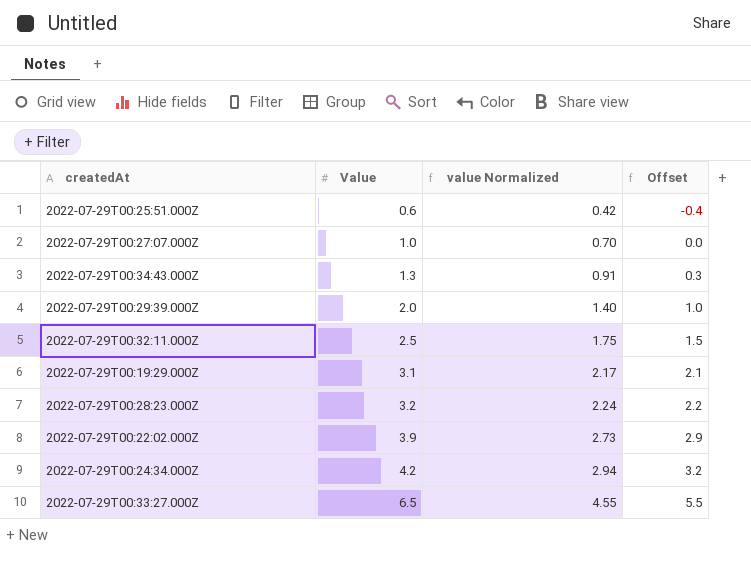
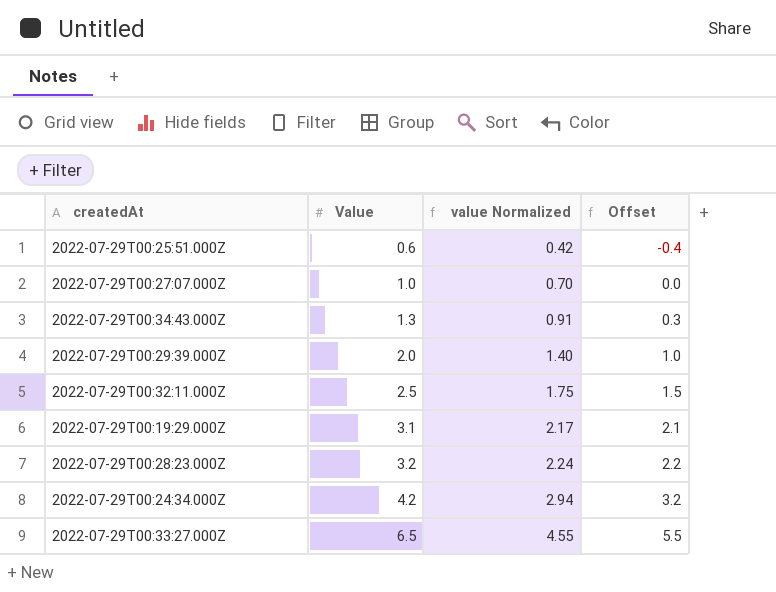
row 2022-07-29T00:22:02.000Z: 3.9 | 2.73 | 2.9 -> none

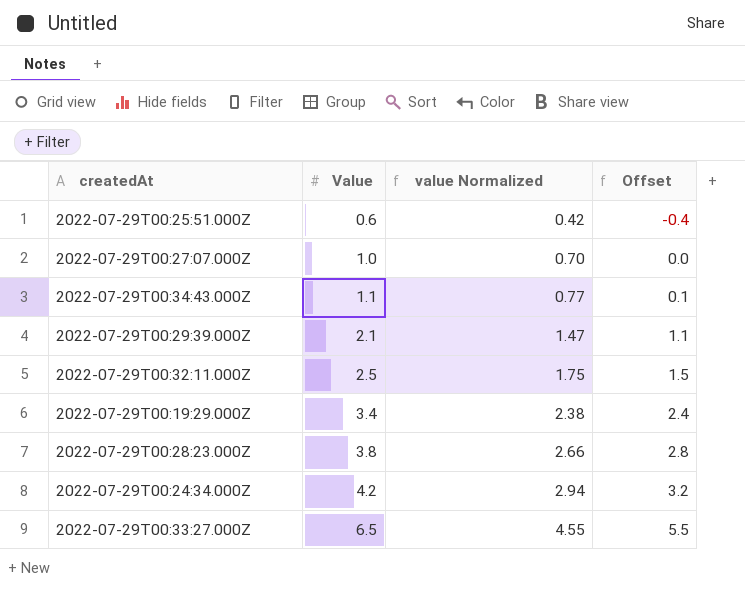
2022-07-29T00:34:43.000Z | Value: 1.3 -> 1.1
2022-07-29T00:34:43.000Z | value Normalized: 0.91 -> 0.77
2022-07-29T00:34:43.000Z | Offset: 0.3 -> 0.1
2022-07-29T00:29:39.000Z | Value: 2.0 -> 2.1
2022-07-29T00:29:39.000Z | value Normalized: 1.40 -> 1.47
2022-07-29T00:29:39.000Z | Offset: 1.0 -> 1.1
2022-07-29T00:19:29.000Z | Value: 3.1 -> 3.4
2022-07-29T00:19:29.000Z | value Normalized: 2.17 -> 2.38
2022-07-29T00:19:29.000Z | Offset: 2.1 -> 2.4
2022-07-29T00:28:23.000Z | Value: 3.2 -> 3.8
2022-07-29T00:28:23.000Z | value Normalized: 2.24 -> 2.66
2022-07-29T00:28:23.000Z | Offset: 2.2 -> 2.8

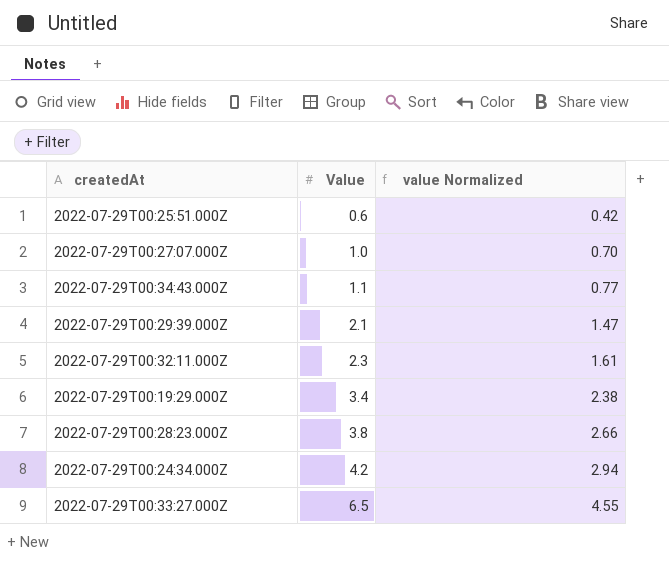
column Offset | formula: [Value] - 1 -> none
2022-07-29T00:32:11.000Z | Value: 2.5 -> 2.3
2022-07-29T00:32:11.000Z | value Normalized: 1.75 -> 1.61

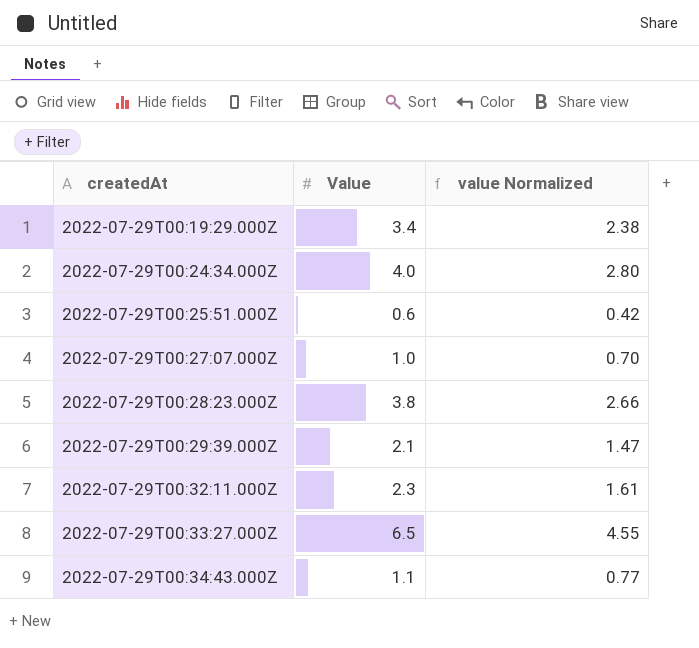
row order: Value ascending -> createdAt ascending
2022-07-29T00:24:34.000Z | Value: 4.2 -> 4.0
2022-07-29T00:24:34.000Z | value Normalized: 2.94 -> 2.80

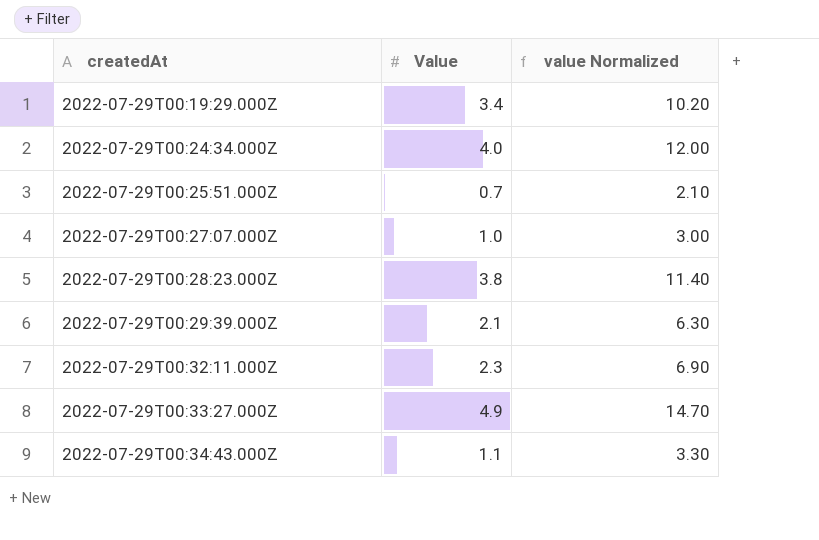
column value Normalized | formula: [Value] * 0.7 -> [Value] * 3
2022-07-29T00:25:51.000Z | Value: 0.6 -> 0.7
2022-07-29T00:33:27.000Z | Value: 6.5 -> 4.9

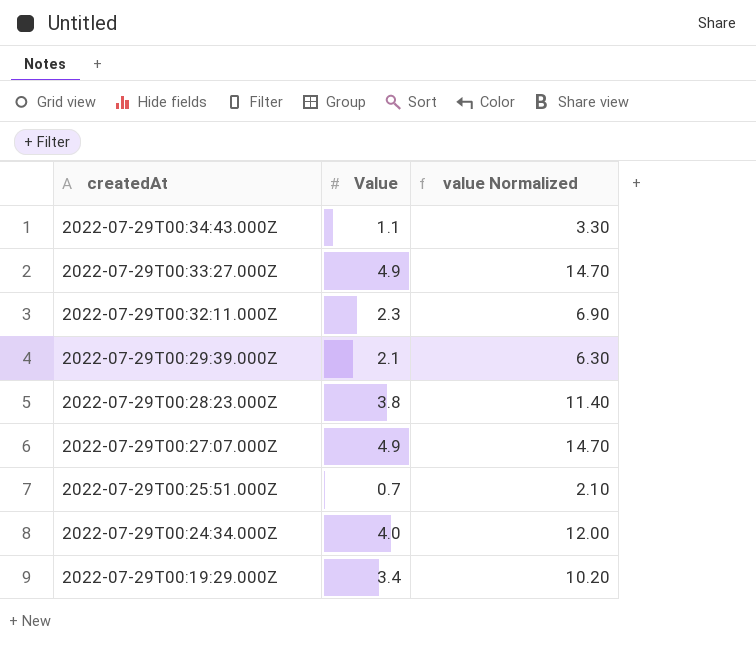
row order: createdAt ascending -> createdAt descending
2022-07-29T00:27:07.000Z | Value: 1.0 -> 4.9
2022-07-29T00:27:07.000Z | value Normalized: 3.00 -> 14.70

